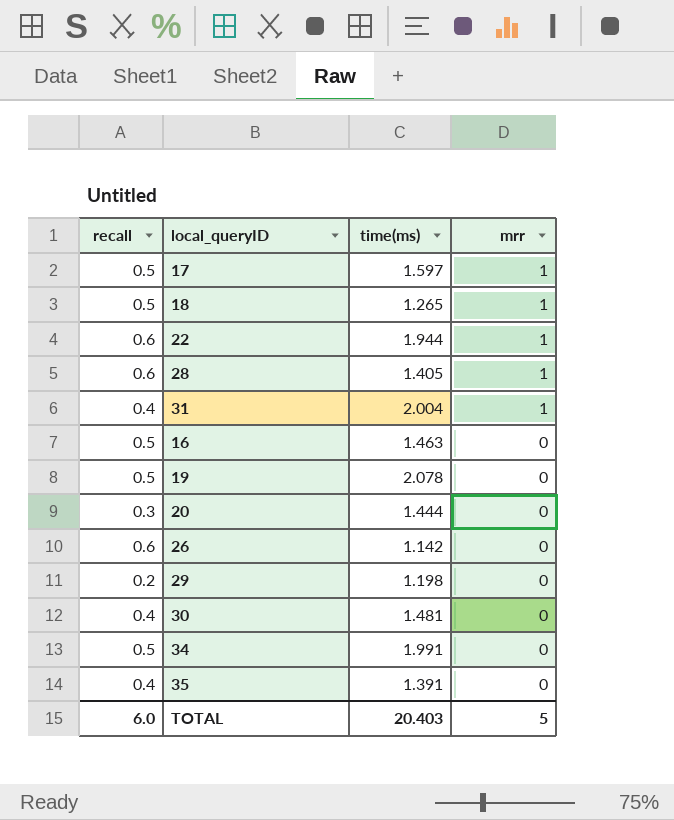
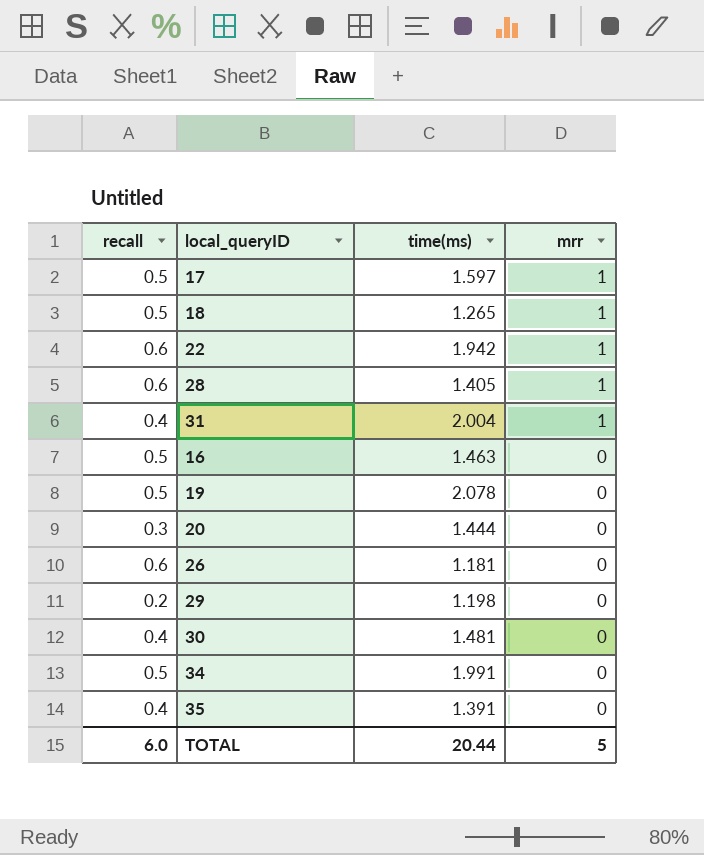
22 | time(ms): 1.944 -> 1.942
26 | time(ms): 1.142 -> 1.181
TOTAL | time(ms): 20.403 -> 20.44

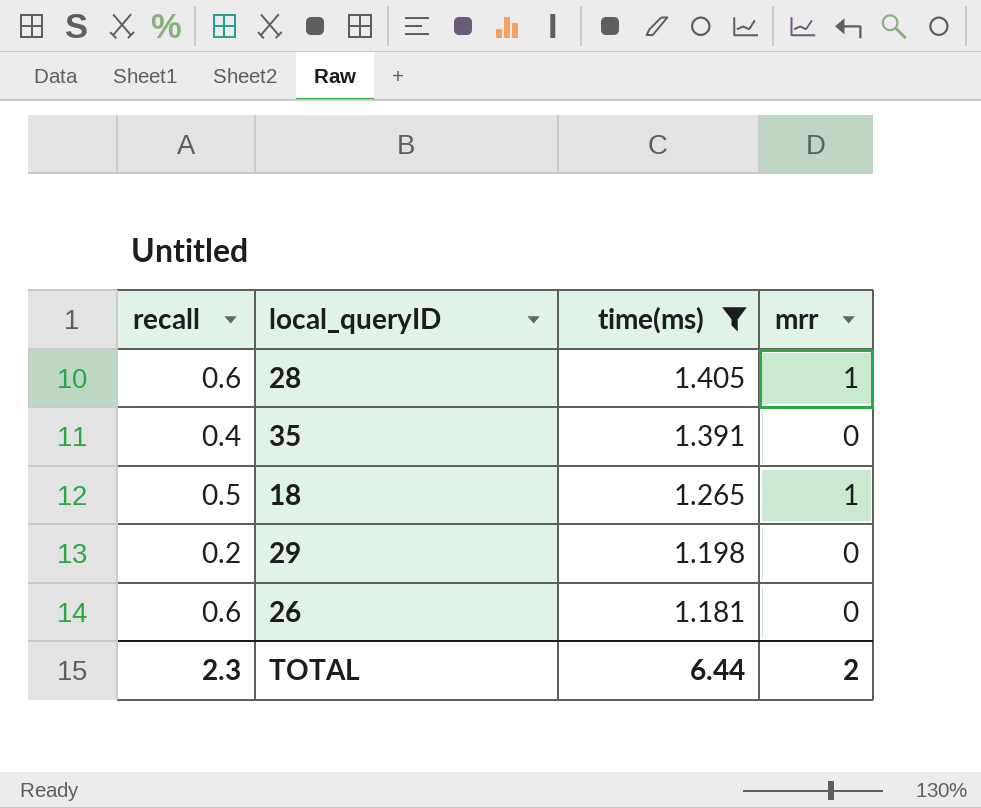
filter: none -> time(ms) <= 1.405
row order: mrr descending -> time(ms) descending
TOTAL | recall: 6.0 -> 2.3
TOTAL | time(ms): 20.44 -> 6.44
TOTAL | mrr: 5 -> 2

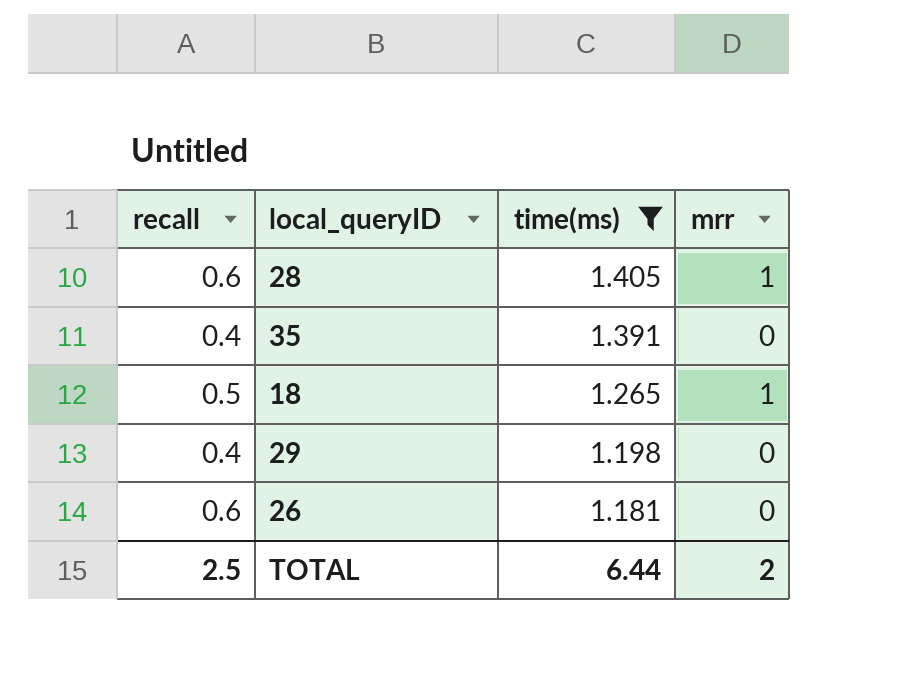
29 | recall: 0.2 -> 0.4
TOTAL | recall: 2.3 -> 2.5

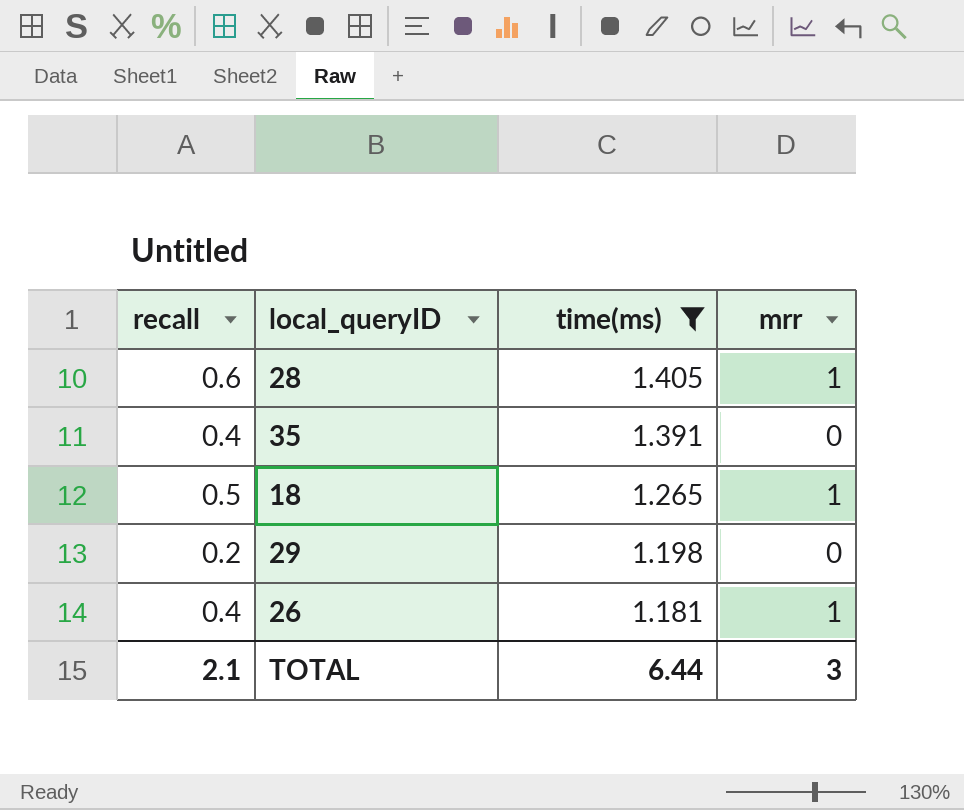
29 | recall: 0.4 -> 0.2
26 | recall: 0.6 -> 0.4
26 | mrr: 0 -> 1
TOTAL | recall: 2.5 -> 2.1
TOTAL | mrr: 2 -> 3

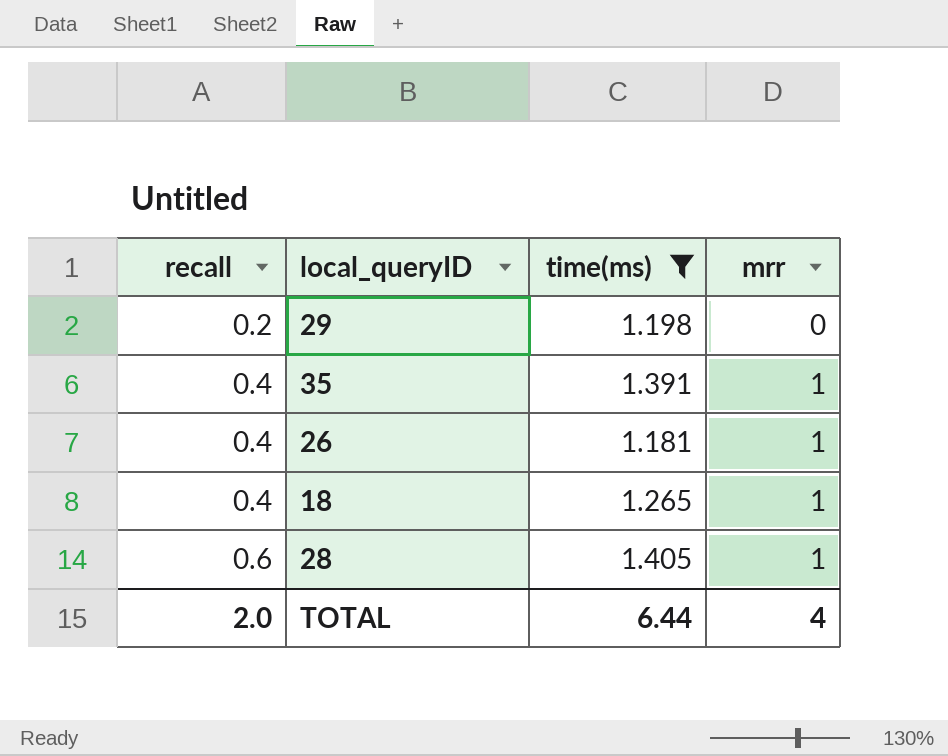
row order: time(ms) descending -> recall ascending
35 | mrr: 0 -> 1
18 | recall: 0.5 -> 0.4
TOTAL | recall: 2.1 -> 2.0
TOTAL | mrr: 3 -> 4

